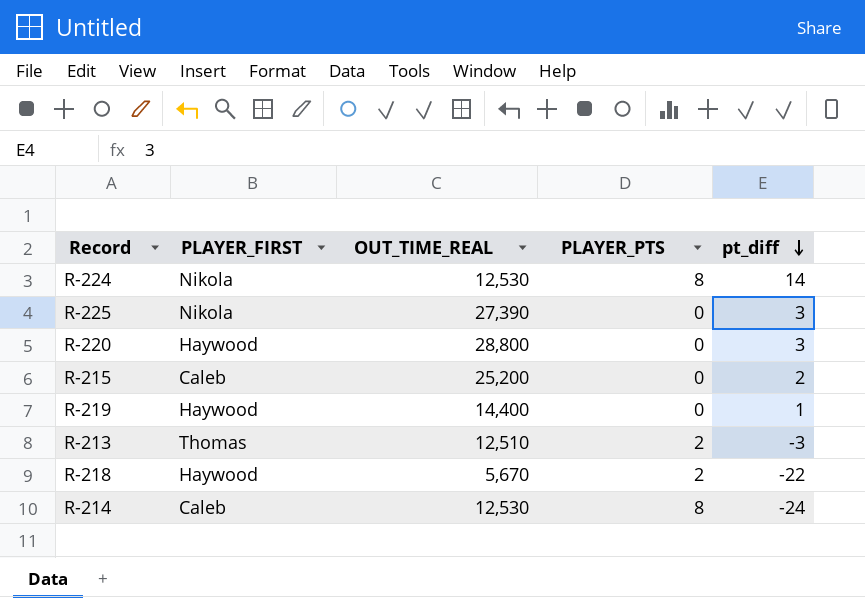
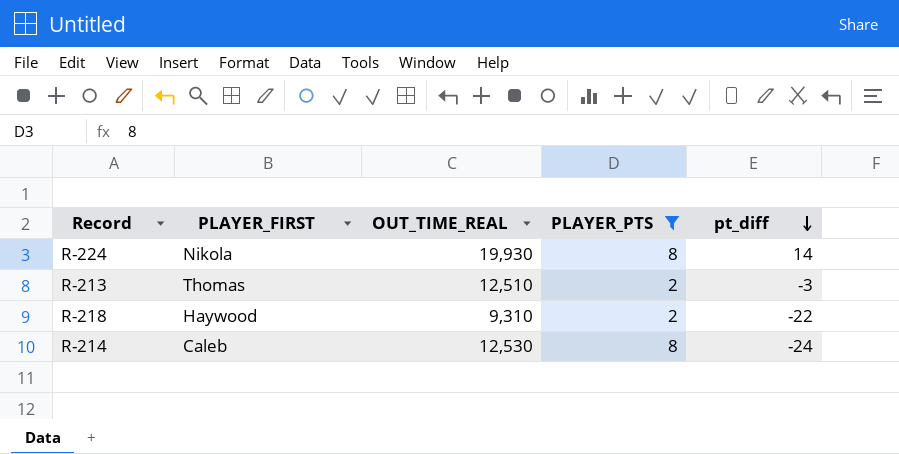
filter: none -> PLAYER_PTS != 0
R-224 | OUT_TIME_REAL: 12,530 -> 19,930
R-218 | OUT_TIME_REAL: 5,670 -> 9,310

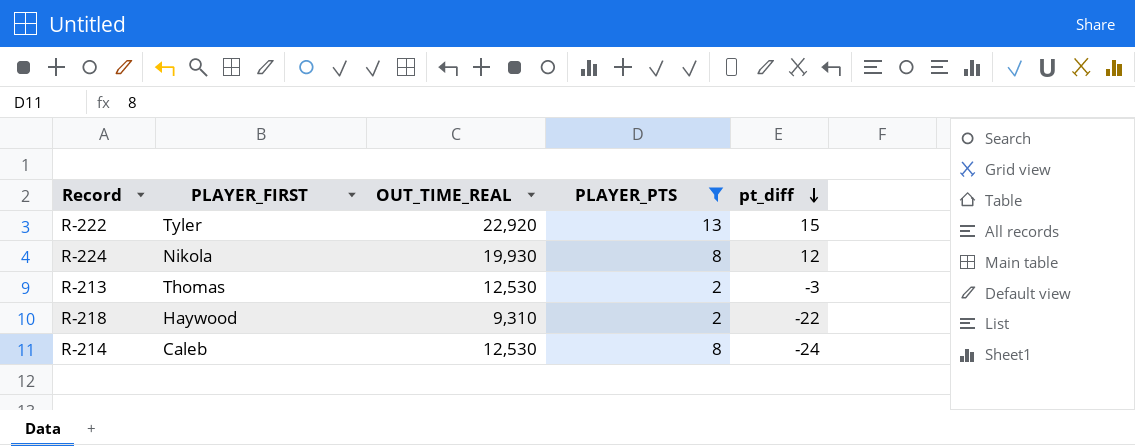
row R-222: none -> Tyler | 22,920 | 13 | 15
R-224 | pt_diff: 14 -> 12
R-213 | OUT_TIME_REAL: 12,510 -> 12,530

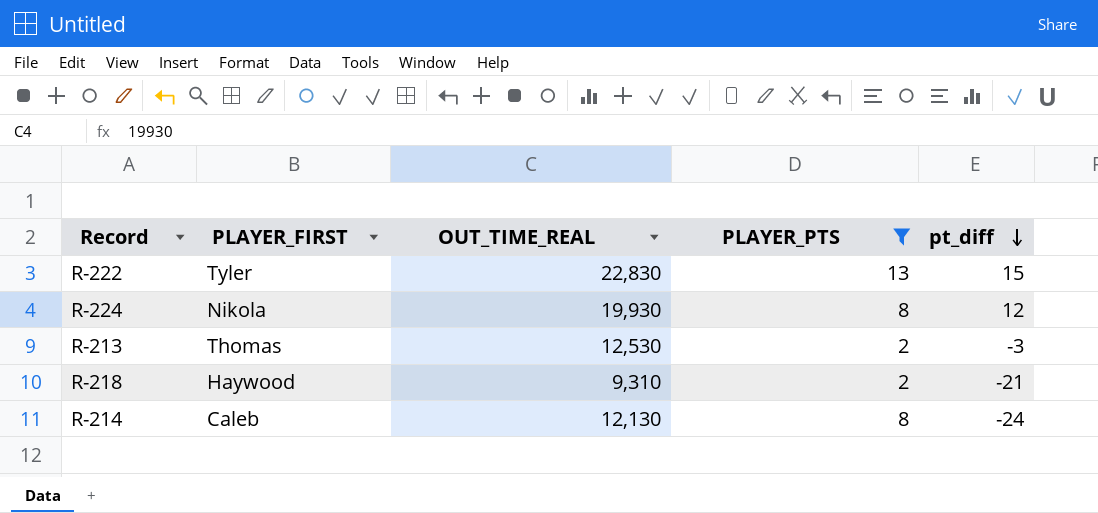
R-222 | OUT_TIME_REAL: 22,920 -> 22,830
R-218 | pt_diff: -22 -> -21
R-214 | OUT_TIME_REAL: 12,530 -> 12,130

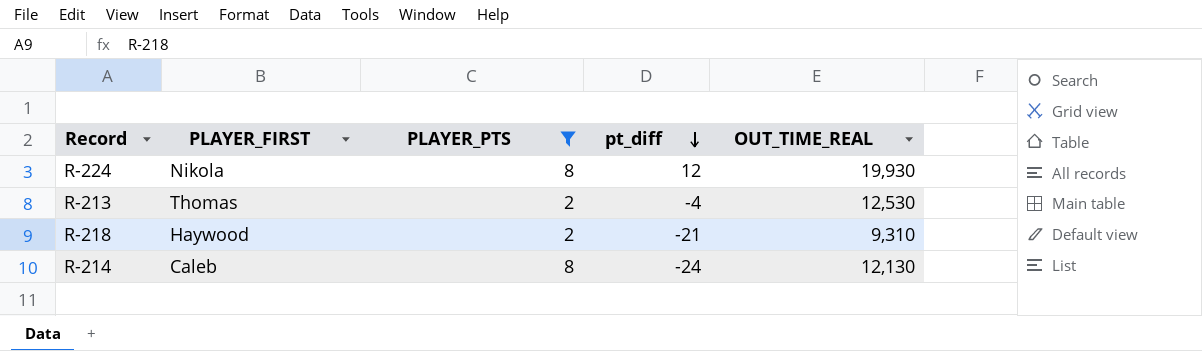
column OUT_TIME_REAL | position: 3 -> 5
row R-222: Tyler | 22,830 | 13 | 15 -> none
R-213 | pt_diff: -3 -> -4

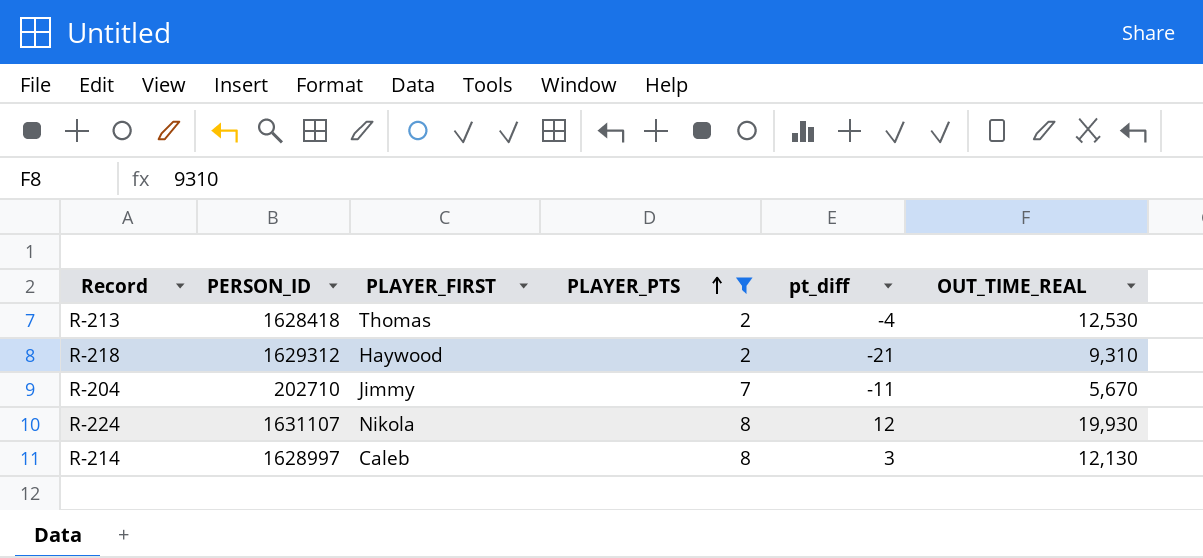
row order: pt_diff descending -> PLAYER_PTS ascending
column PERSON_ID | position: none -> 2
row R-204: none -> 202710 | Jimmy | 7 | -11 | 5,670
R-214 | pt_diff: -24 -> 3

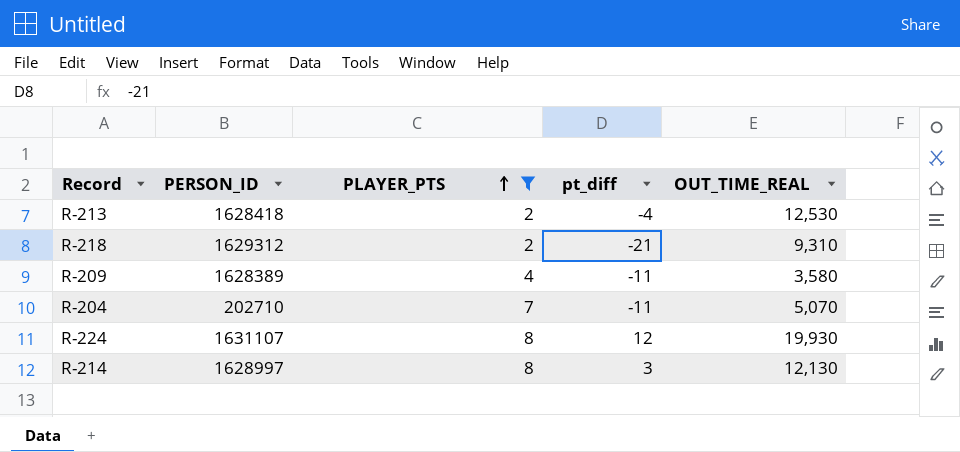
column PLAYER_FIRST | position: 3 -> none
row R-209: none -> 1628389 | 4 | -11 | 3,580
R-204 | OUT_TIME_REAL: 5,670 -> 5,070

